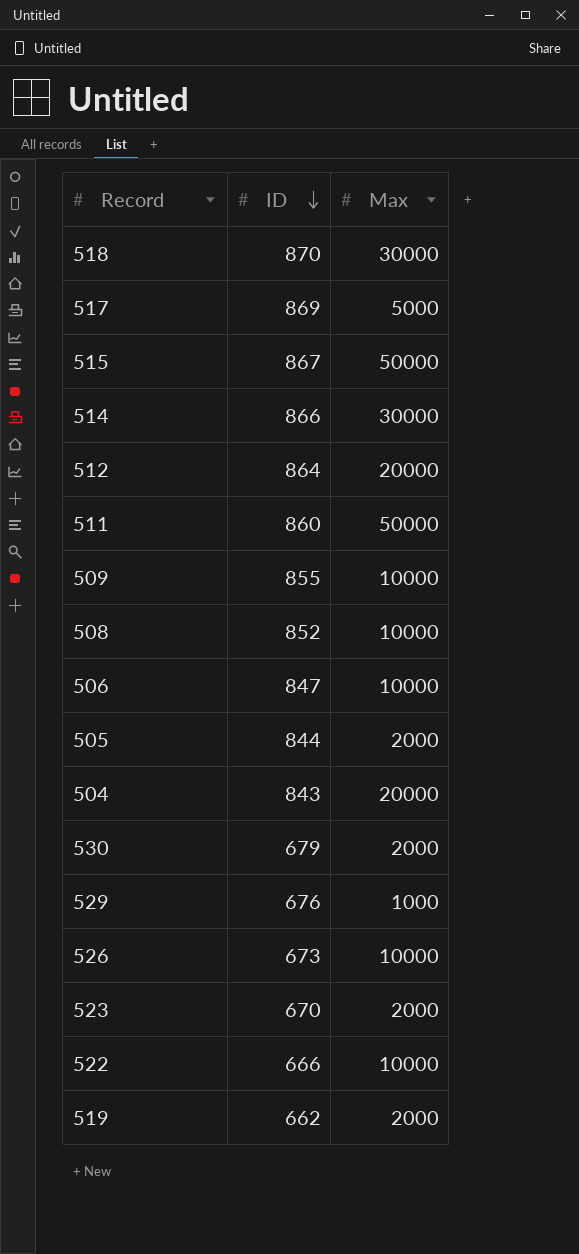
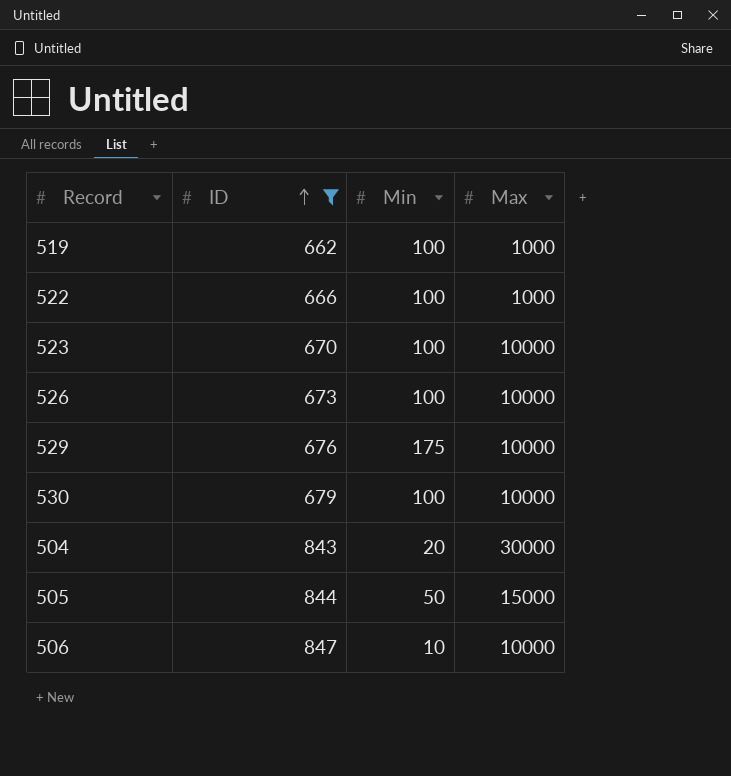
filter: none -> ID <= 847
row order: ID descending -> ID ascending
column Min | position: none -> 3
519 | Max: 2000 -> 1000
522 | Max: 10000 -> 1000
523 | Max: 2000 -> 10000
529 | Max: 1000 -> 10000
530 | Max: 2000 -> 10000
504 | Max: 20000 -> 30000
505 | Max: 2000 -> 15000

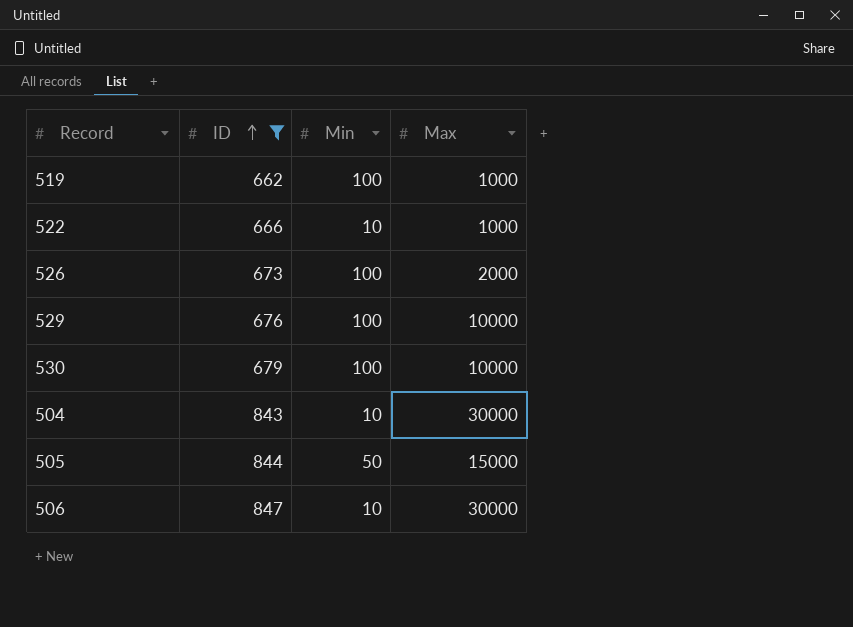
row 523: 670 | 100 | 10000 -> none
522 | Min: 100 -> 10
526 | Max: 10000 -> 2000
529 | Min: 175 -> 100
504 | Min: 20 -> 10
506 | Max: 10000 -> 30000

